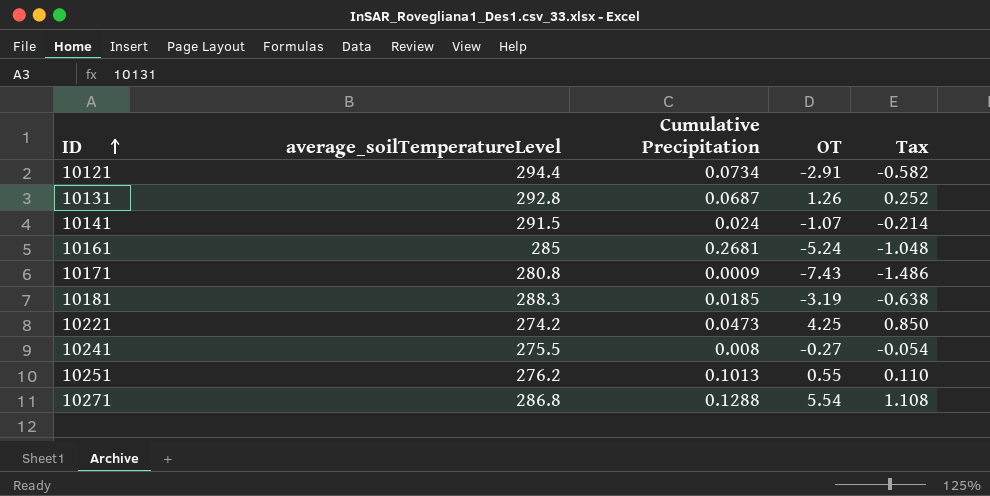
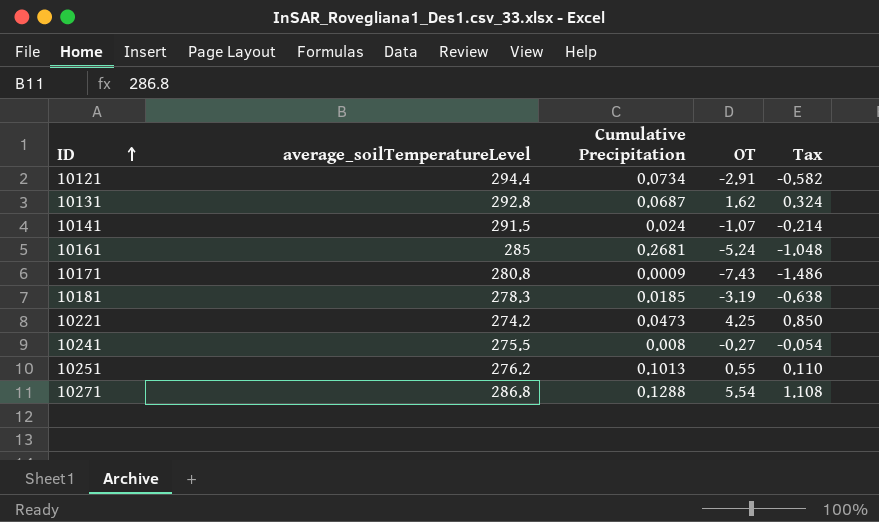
10131 | OT: 1.26 -> 1.62
10131 | Tax: 0.252 -> 0.324
10181 | average_soilTemperatureLevel: 288.3 -> 278.3

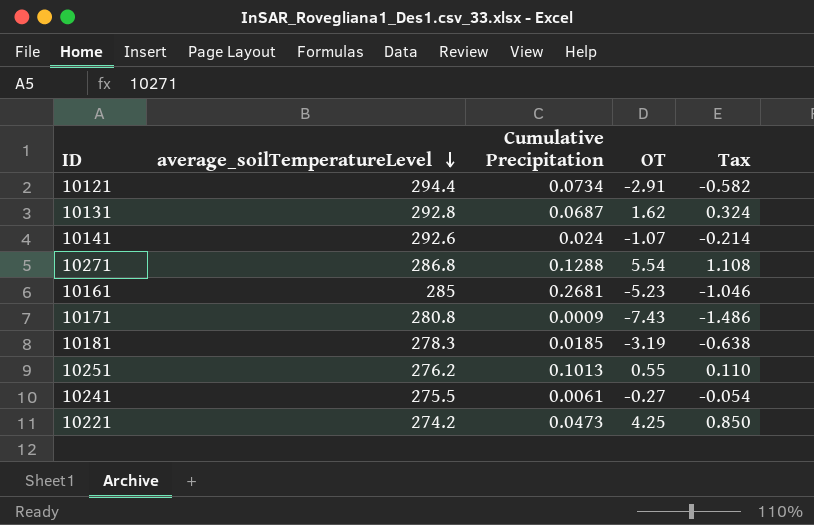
row order: ID ascending -> average_soilTemperatureLevel descending
10141 | average_soilTemperatureLevel: 291.5 -> 292.6
10161 | OT: -5.24 -> -5.23
10161 | Tax: -1.048 -> -1.046
10241 | Cumulative Precipitation: 0.008 -> 0.0061

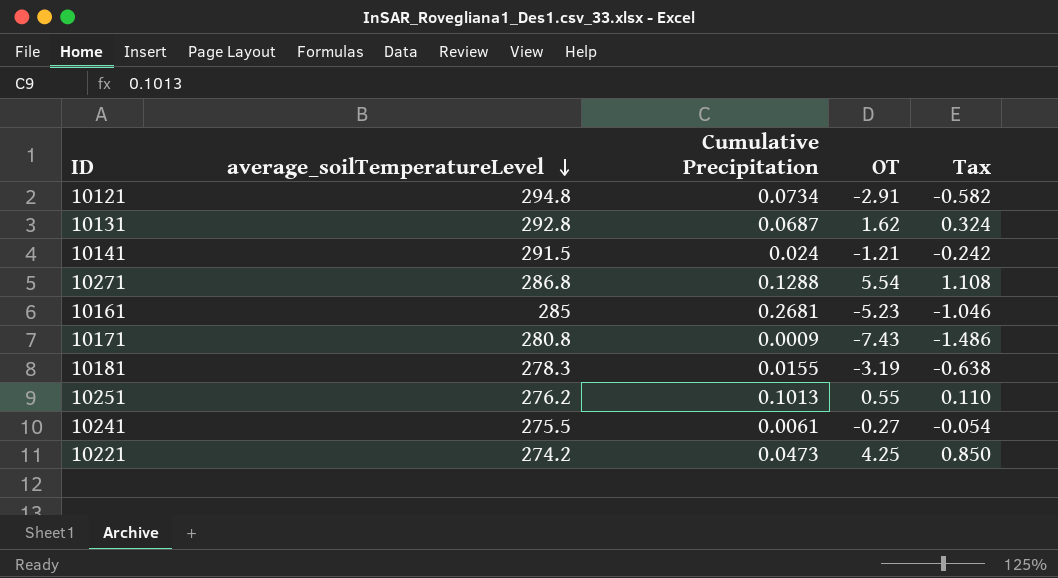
10121 | average_soilTemperatureLevel: 294.4 -> 294.8
10141 | average_soilTemperatureLevel: 292.6 -> 291.5
10141 | OT: -1.07 -> -1.21
10141 | Tax: -0.214 -> -0.242
10181 | Cumulative Precipitation: 0.0185 -> 0.0155

